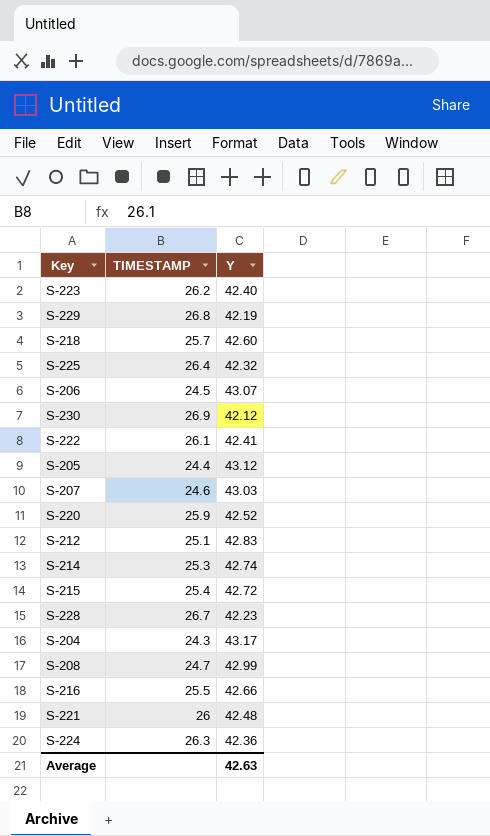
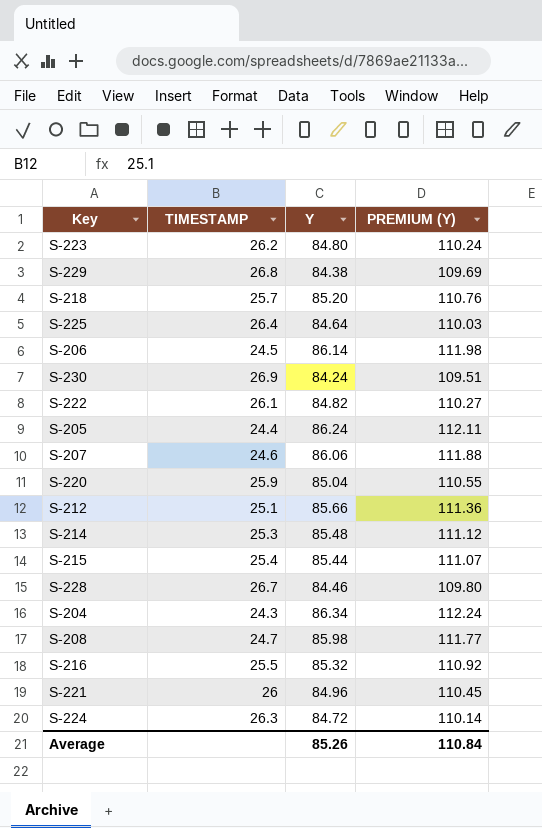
column PREMIUM (Y) | formula: none -> [Y] * 1.3
S-223 | Y: 42.40 -> 84.80
S-229 | Y: 42.19 -> 84.38
S-218 | Y: 42.60 -> 85.20
S-225 | Y: 42.32 -> 84.64
S-206 | Y: 43.07 -> 86.14
S-230 | Y: 42.12 -> 84.24
S-222 | Y: 42.41 -> 84.82
S-205 | Y: 43.12 -> 86.24
S-207 | Y: 43.03 -> 86.06
S-220 | Y: 42.52 -> 85.04
S-212 | Y: 42.83 -> 85.66
S-214 | Y: 42.74 -> 85.48
S-215 | Y: 42.72 -> 85.44
S-228 | Y: 42.23 -> 84.46
S-204 | Y: 43.17 -> 86.34
S-208 | Y: 42.99 -> 85.98
S-216 | Y: 42.66 -> 85.32
S-221 | Y: 42.48 -> 84.96
S-224 | Y: 42.36 -> 84.72
Average | Y: 42.63 -> 85.26

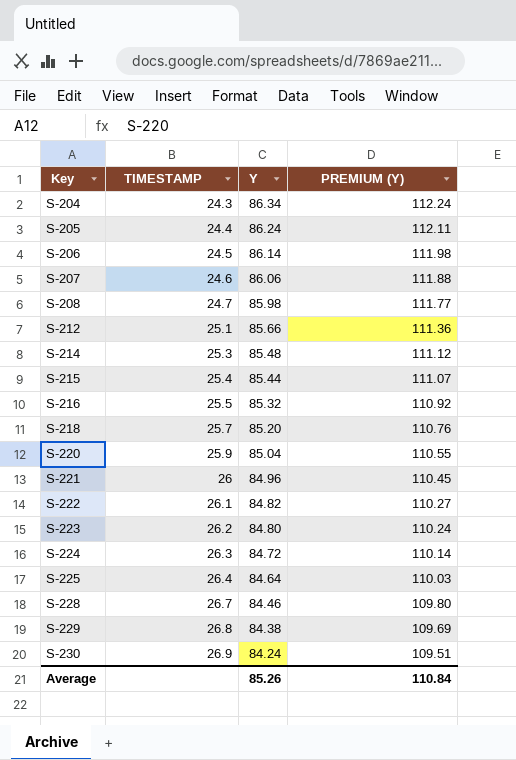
row order: none -> Key ascending

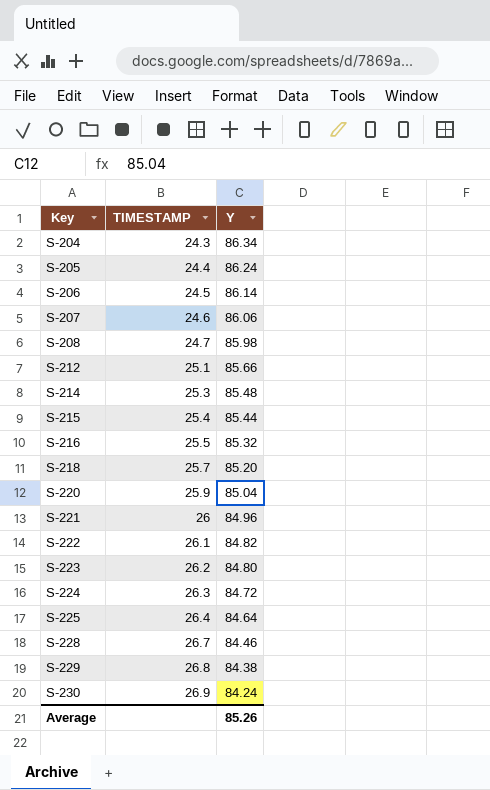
column PREMIUM (Y) | formula: [Y] * 1.3 -> none

